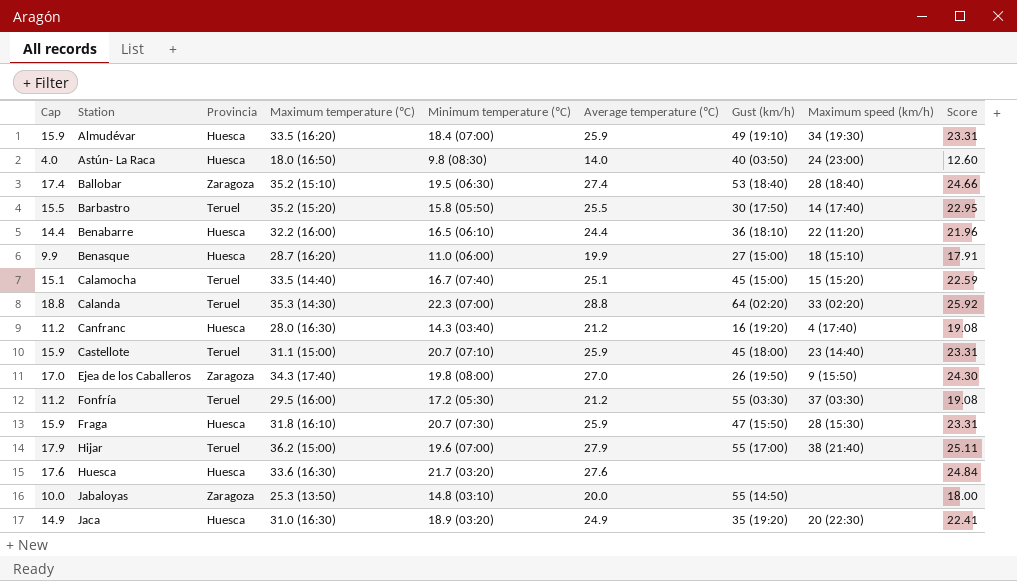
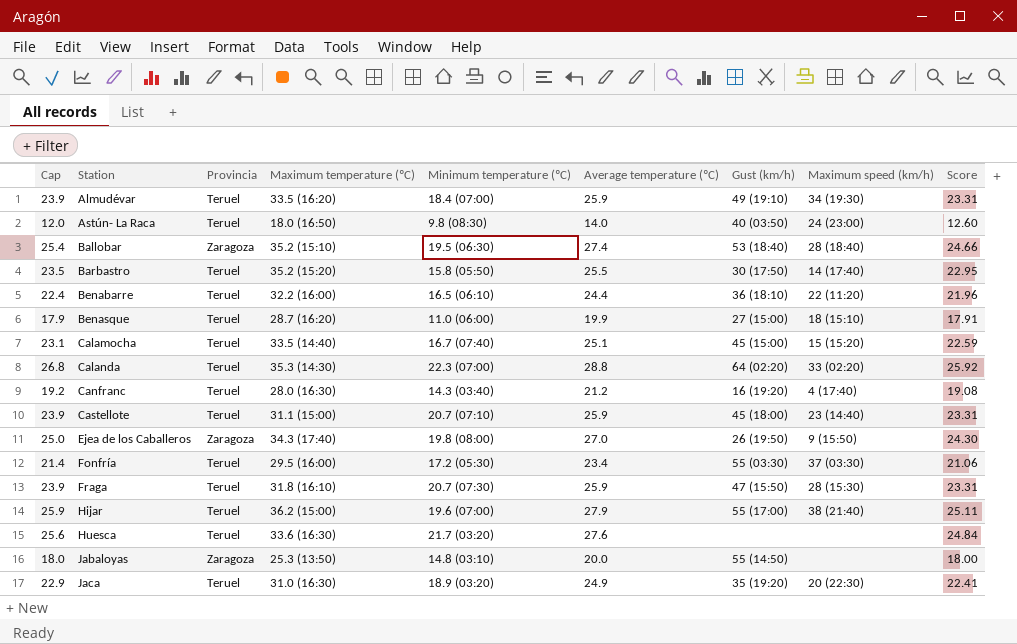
column Cap | formula: [Average temperature (ºC)] - 10 -> [Average temperature (ºC)] - 2
Almudévar | Provincia: Huesca -> Teruel
Astún- La Raca | Provincia: Huesca -> Teruel
Benabarre | Provincia: Huesca -> Teruel
Benasque | Provincia: Huesca -> Teruel
Canfranc | Provincia: Huesca -> Teruel
Fonfría | Average temperature (ºC): 21.2 -> 23.4
Fonfría | Score: 19.08 -> 21.06
Fraga | Provincia: Huesca -> Teruel
Huesca | Provincia: Huesca -> Teruel
Jaca | Provincia: Huesca -> Teruel

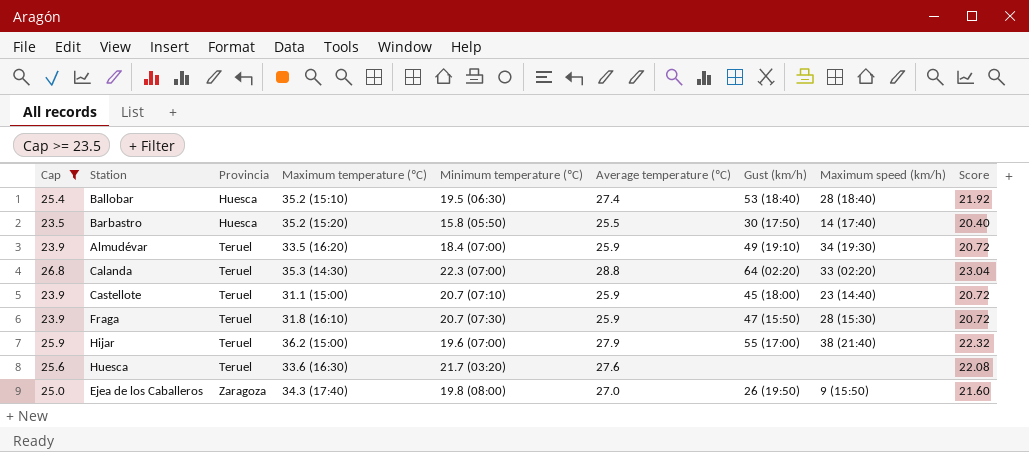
filter: none -> Cap >= 23.5
row order: Station ascending -> Provincia ascending
column Score | formula: [Average temperature (ºC)] * 0.9 -> [Average temperature (ºC)] * 0.8
Ballobar | Provincia: Zaragoza -> Huesca
Barbastro | Provincia: Teruel -> Huesca

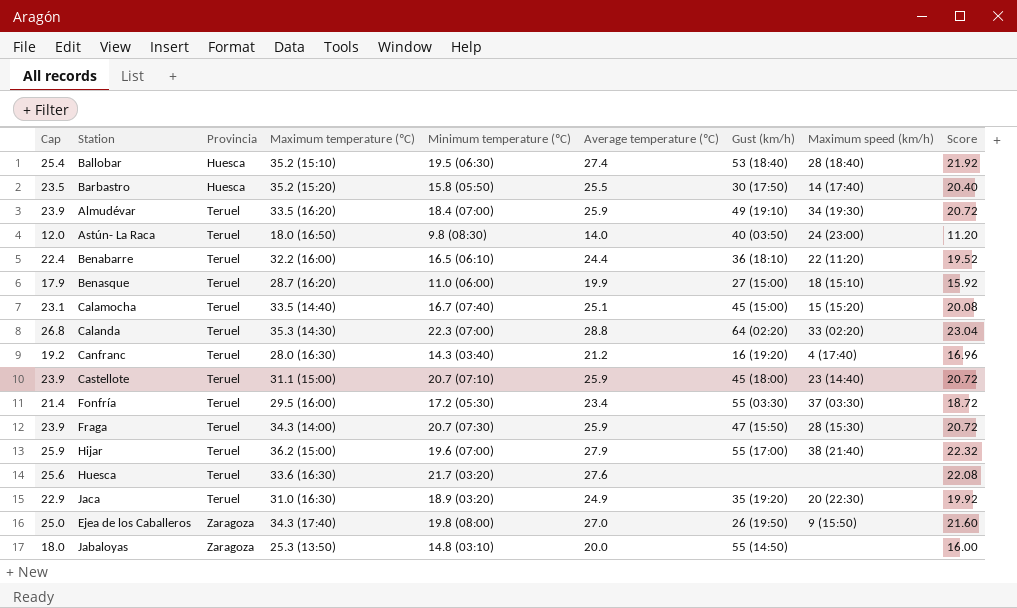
filter: Cap >= 23.5 -> none
Fraga | Maximum temperature (ºC): 31.8 (16:10) -> 34.3 (14:00)

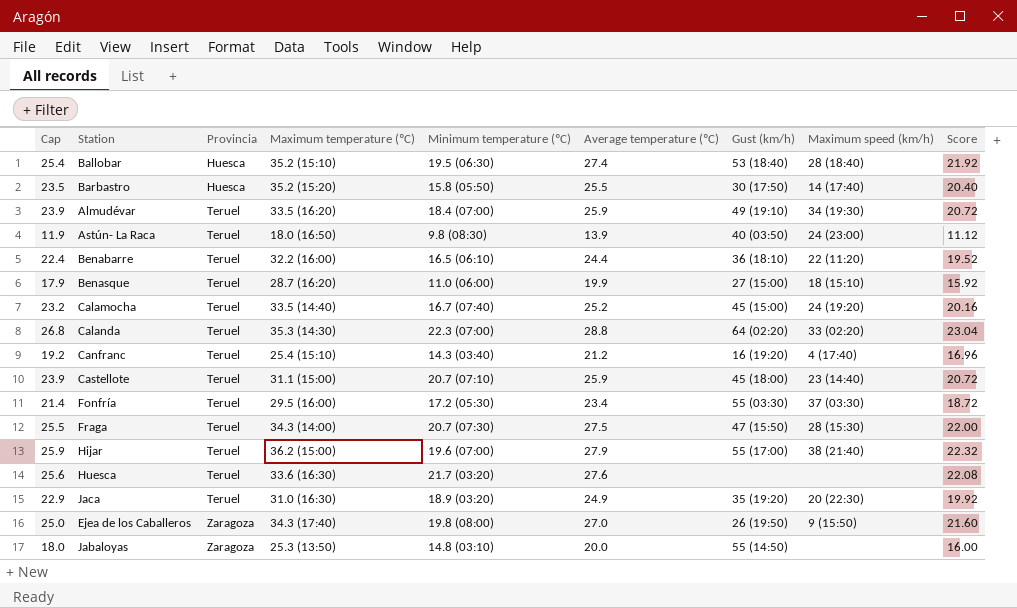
Astún- La Raca | Cap: 12.0 -> 11.9
Astún- La Raca | Average temperature (ºC): 14.0 -> 13.9
Astún- La Raca | Score: 11.20 -> 11.12
Calamocha | Cap: 23.1 -> 23.2
Calamocha | Average temperature (ºC): 25.1 -> 25.2
Calamocha | Maximum speed (km/h): 15 (15:20) -> 24 (19:20)
Calamocha | Score: 20.08 -> 20.16
Canfranc | Maximum temperature (ºC): 28.0 (16:30) -> 25.4 (15:10)
Fraga | Cap: 23.9 -> 25.5
Fraga | Average temperature (ºC): 25.9 -> 27.5
Fraga | Score: 20.72 -> 22.00

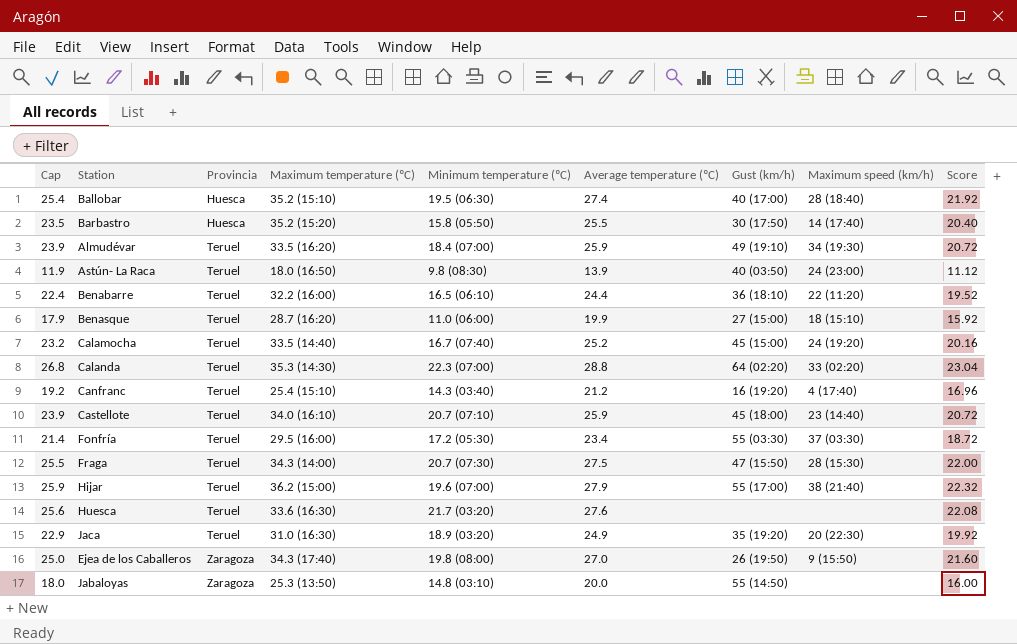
Ballobar | Gust (km/h): 53 (18:40) -> 40 (17:00)
Castellote | Maximum temperature (ºC): 31.1 (15:00) -> 34.0 (16:10)

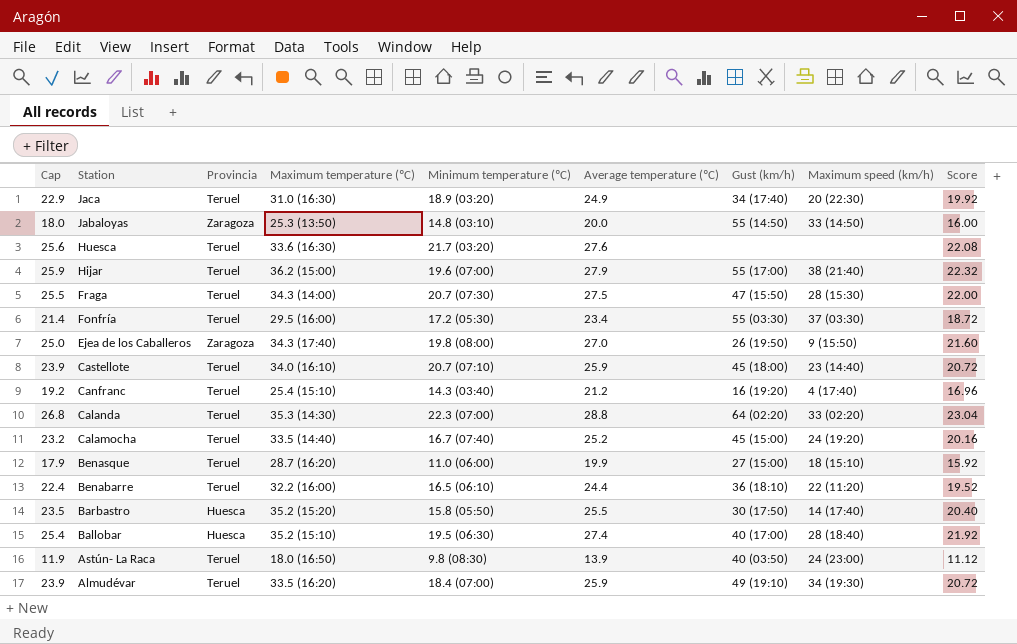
row order: Provincia ascending -> Station descending
Jaca | Gust (km/h): 35 (19:20) -> 34 (17:40)
Jabaloyas | Maximum speed (km/h): none -> 33 (14:50)

